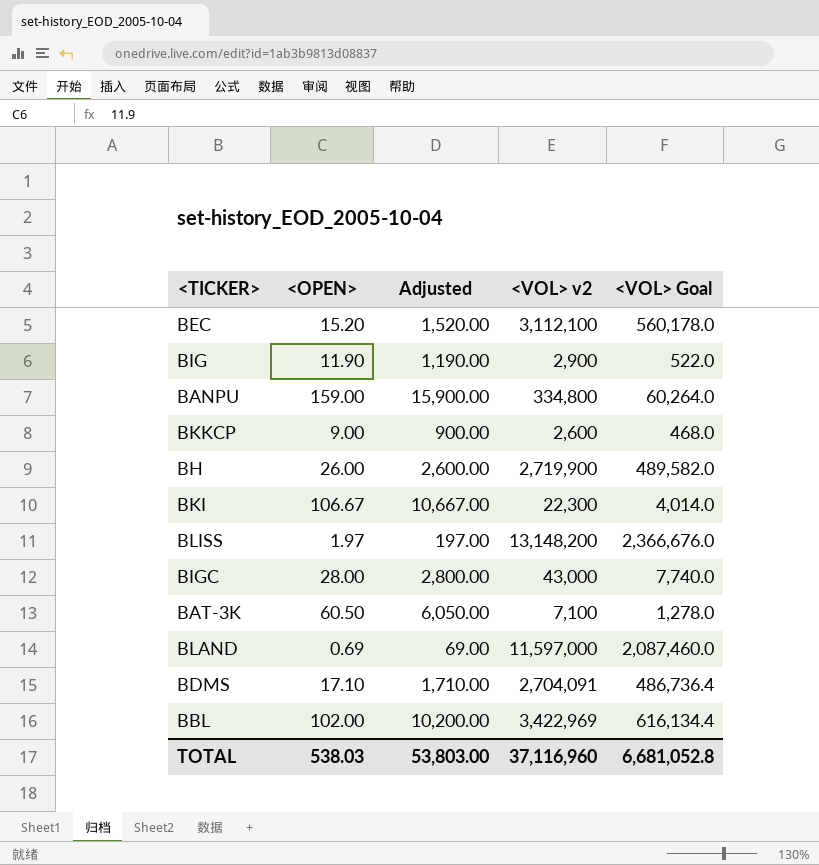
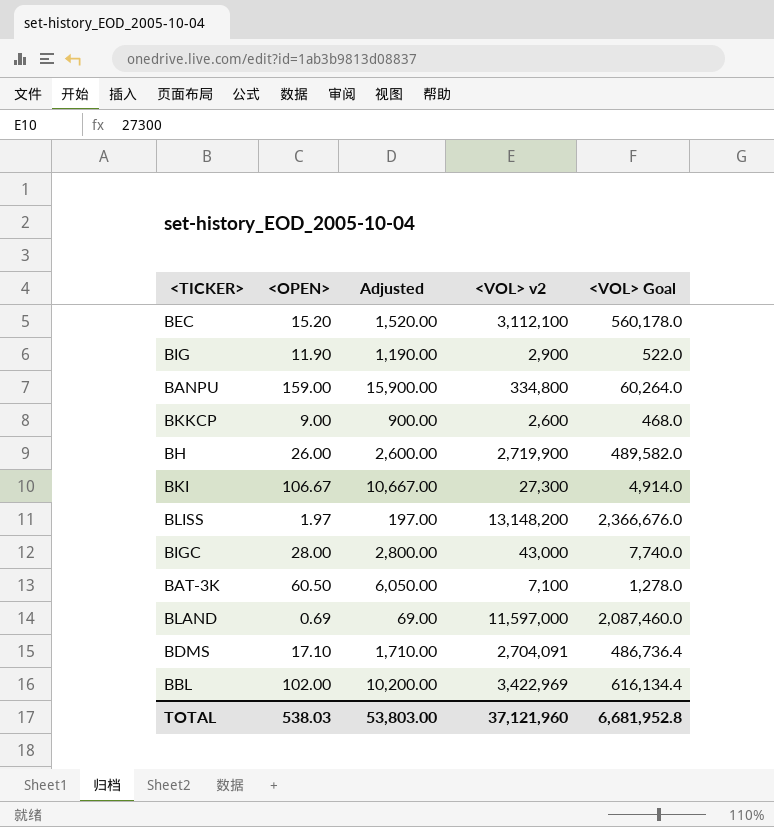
BKI | <VOL> v2: 22,300 -> 27,300
BKI | <VOL> Goal: 4,014.0 -> 4,914.0
TOTAL | <VOL> v2: 37,116,960 -> 37,121,960
TOTAL | <VOL> Goal: 6,681,052.8 -> 6,681,952.8

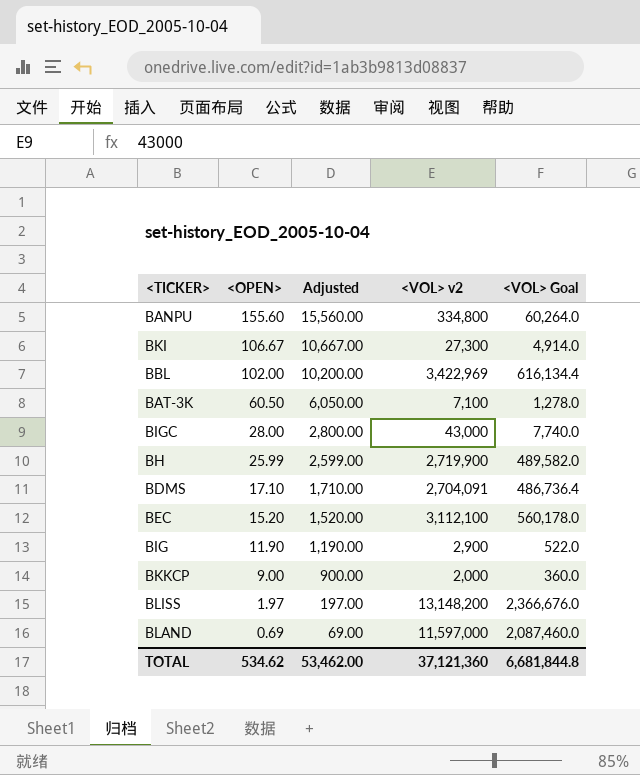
row order: none -> <OPEN> descending
BANPU | <OPEN>: 159.00 -> 155.60
BANPU | Adjusted: 15,900.00 -> 15,560.00
BH | <OPEN>: 26.00 -> 25.99
BH | Adjusted: 2,600.00 -> 2,599.00
BKKCP | <VOL> v2: 2,600 -> 2,000
BKKCP | <VOL> Goal: 468.0 -> 360.0
TOTAL | <OPEN>: 538.03 -> 534.62
TOTAL | Adjusted: 53,803.00 -> 53,462.00
TOTAL | <VOL> v2: 37,121,960 -> 37,121,360
TOTAL | <VOL> Goal: 6,681,952.8 -> 6,681,844.8

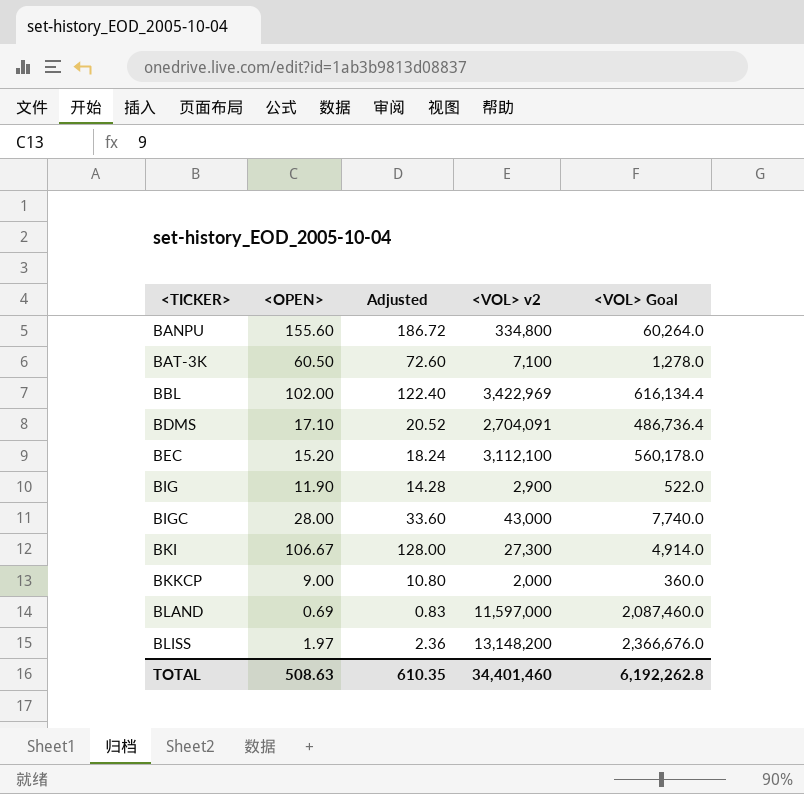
row order: <OPEN> descending -> <TICKER> ascending
column Adjusted | formula: [<OPEN>] * 100 -> [<OPEN>] * 1.2
row BH: 25.99 | 2,599.00 | 2,719,900 | 489,582.0 -> none
TOTAL | <OPEN>: 534.62 -> 508.63
TOTAL | Adjusted: 53,462.00 -> 610.35
TOTAL | <VOL> v2: 37,121,360 -> 34,401,460
TOTAL | <VOL> Goal: 6,681,844.8 -> 6,192,262.8

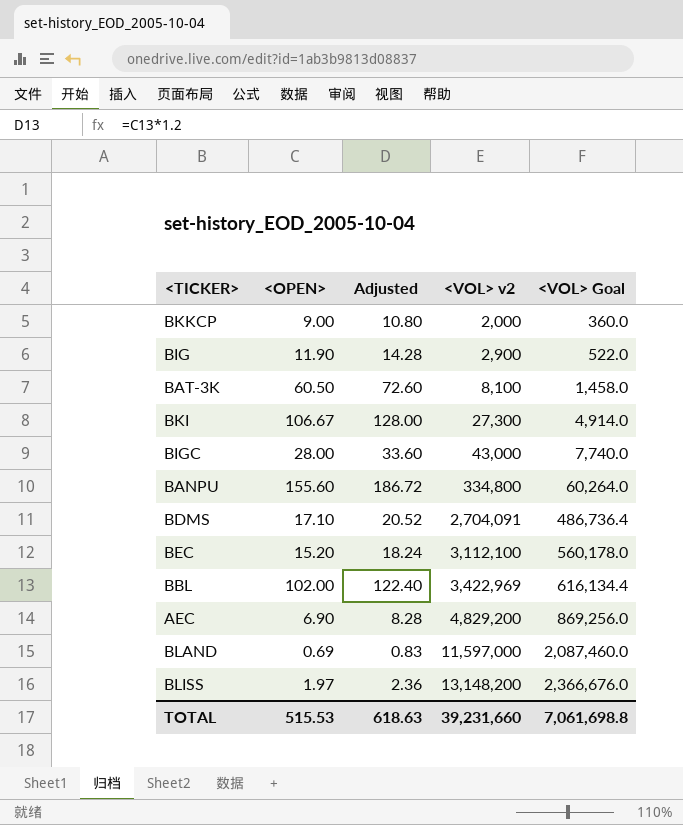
row order: <TICKER> ascending -> <VOL> v2 ascending
BAT-3K | <VOL> v2: 7,100 -> 8,100
BAT-3K | <VOL> Goal: 1,278.0 -> 1,458.0
row AEC: none -> 6.90 | 8.28 | 4,829,200 | 869,256.0
TOTAL | <OPEN>: 508.63 -> 515.53
TOTAL | Adjusted: 610.35 -> 618.63
TOTAL | <VOL> v2: 34,401,460 -> 39,231,660
TOTAL | <VOL> Goal: 6,192,262.8 -> 7,061,698.8

